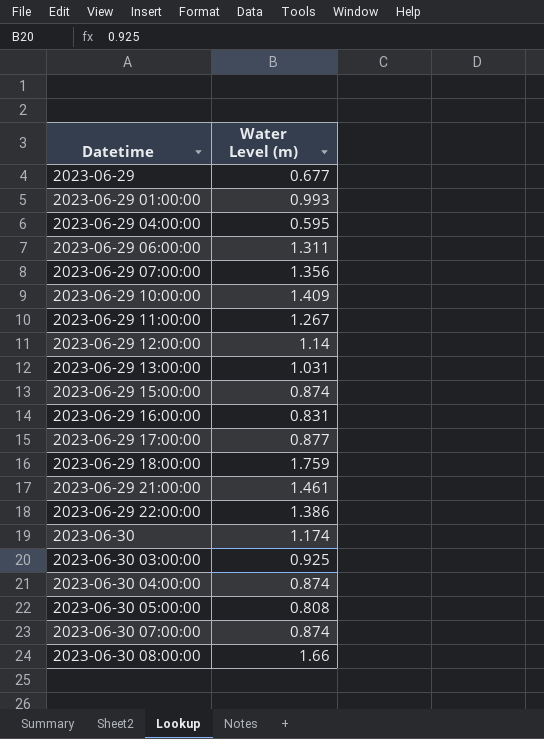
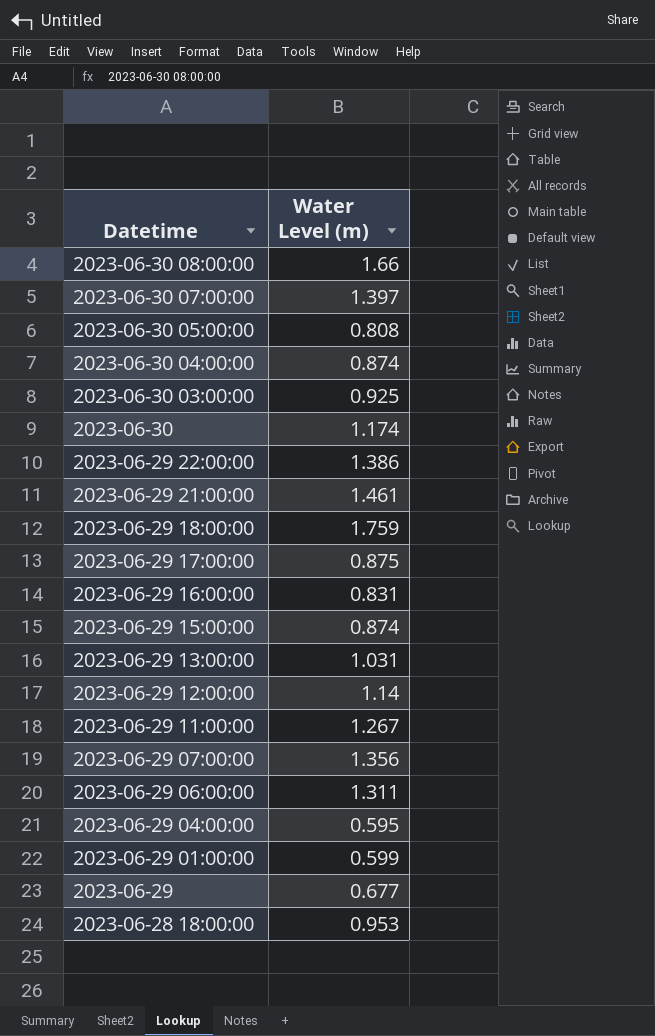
row order: Datetime ascending -> Datetime descending
row 2023-06-29 10:00:00: 1.409 -> none
2023-06-30 07:00:00 | Water Level (m): 0.874 -> 1.397
2023-06-29 17:00:00 | Water Level (m): 0.877 -> 0.875
2023-06-29 01:00:00 | Water Level (m): 0.993 -> 0.599
row 2023-06-28 18:00:00: none -> 0.953

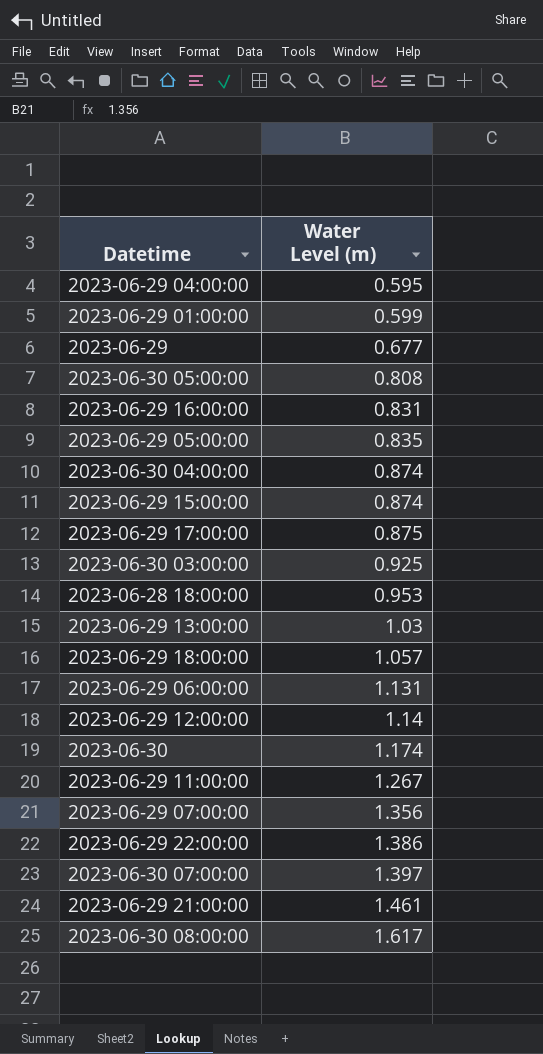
row order: Datetime descending -> Water Level (m) ascending
row 2023-06-29 05:00:00: none -> 0.835
2023-06-29 13:00:00 | Water Level (m): 1.031 -> 1.03
2023-06-29 18:00:00 | Water Level (m): 1.759 -> 1.057
2023-06-29 06:00:00 | Water Level (m): 1.311 -> 1.131
2023-06-30 08:00:00 | Water Level (m): 1.66 -> 1.617

